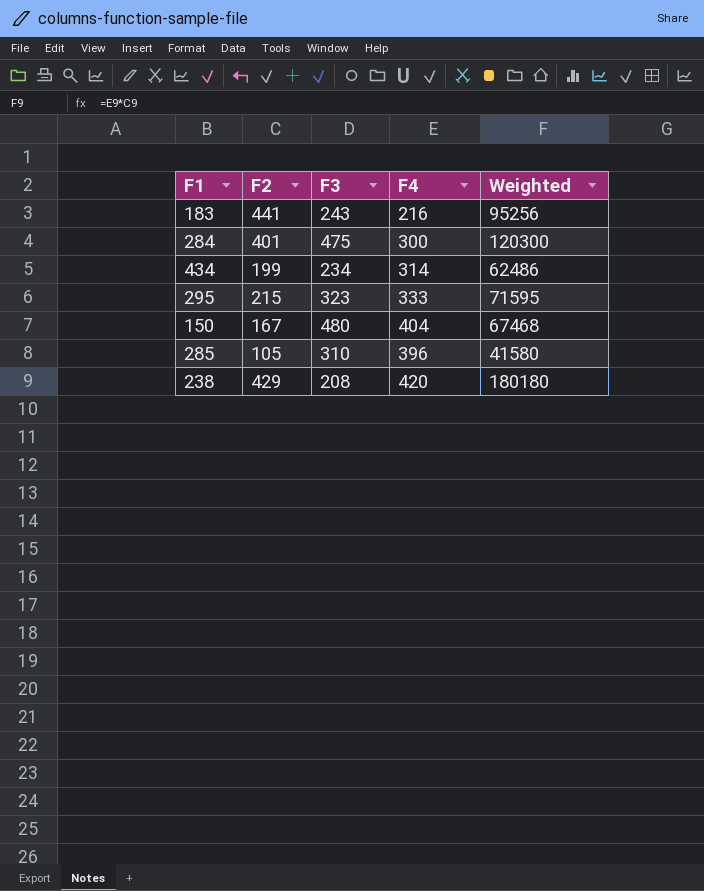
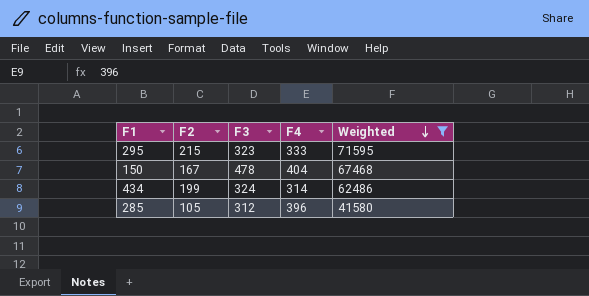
filter: none -> Weighted <= 71595
row order: none -> Weighted descending
150 | F3: 480 -> 478
434 | F3: 234 -> 324
285 | F3: 310 -> 312

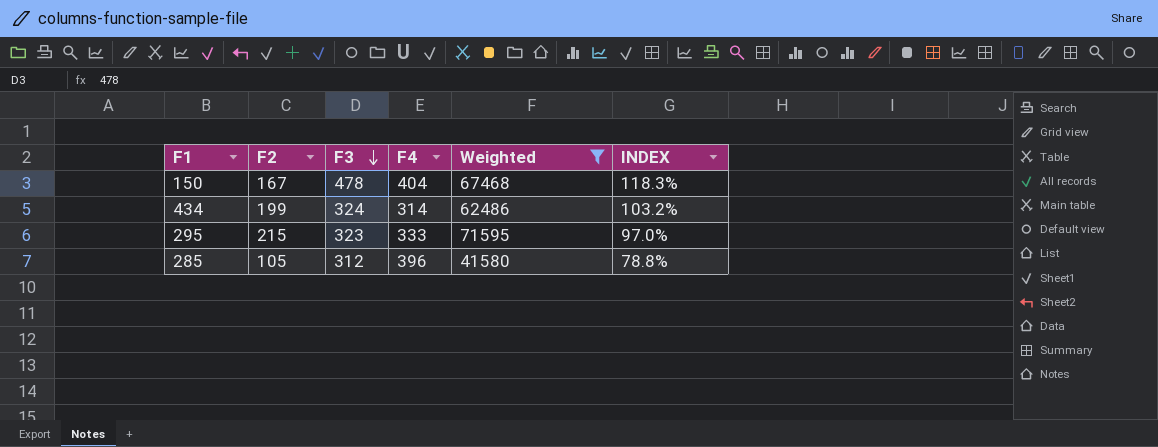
row order: Weighted descending -> F3 descending
column INDEX | formula: none -> [F3] / [F4]

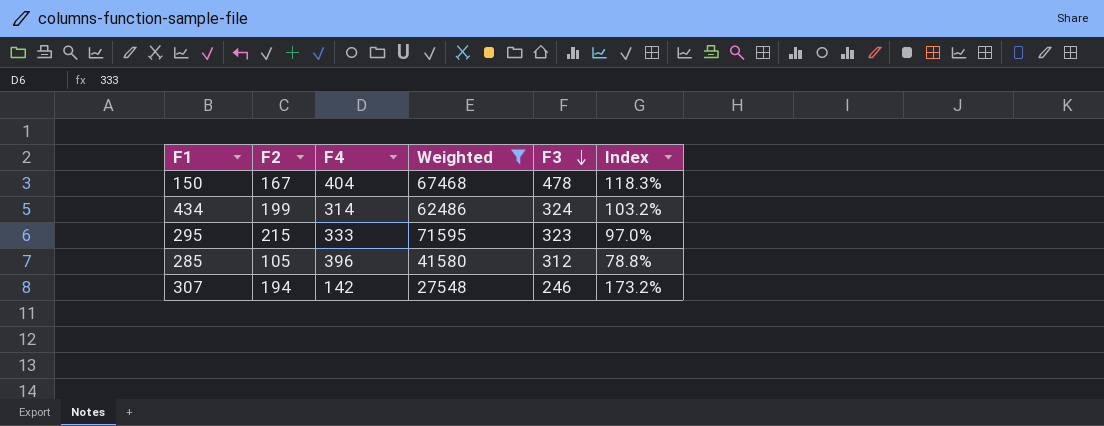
column F3 | position: 3 -> 5
column name: INDEX -> Index
row 307: none -> 194 | 142 | 27548 | 246 | 173.2%

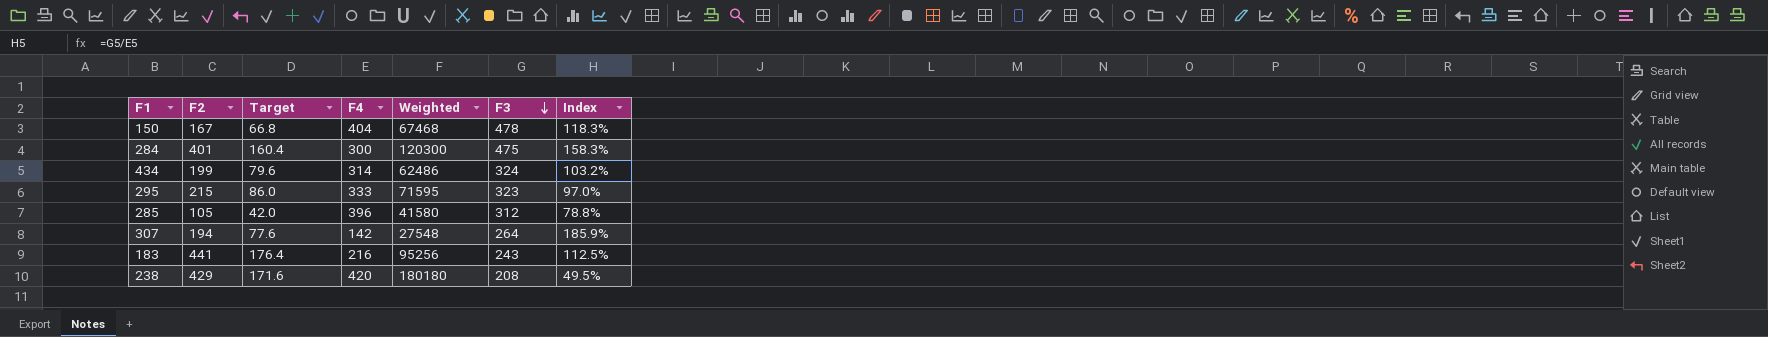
filter: Weighted <= 71595 -> none
column Target | formula: none -> [F2] * 0.4
307 | F3: 246 -> 264
307 | Index: 173.2% -> 185.9%

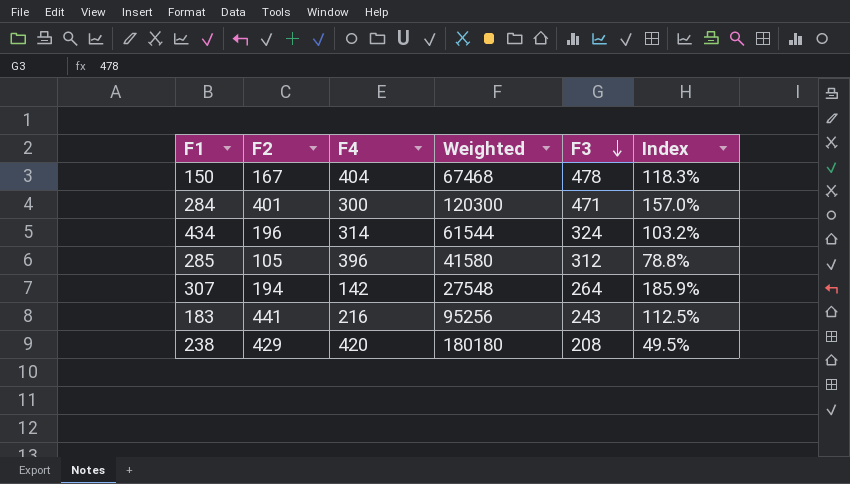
column Target | formula: [F2] * 0.4 -> none
row 295: 215 | 86.0 | 333 | 71595 | 323 | 97.0% -> none
284 | F3: 475 -> 471
284 | Index: 158.3% -> 157.0%
434 | F2: 199 -> 196
434 | Weighted: 62486 -> 61544

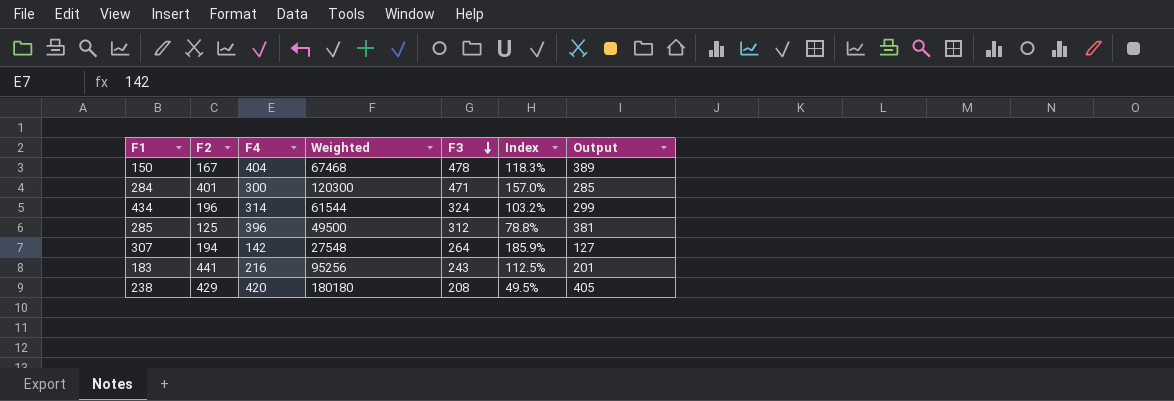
column Output | formula: none -> [F4] - 15
285 | F2: 105 -> 125
285 | Weighted: 41580 -> 49500

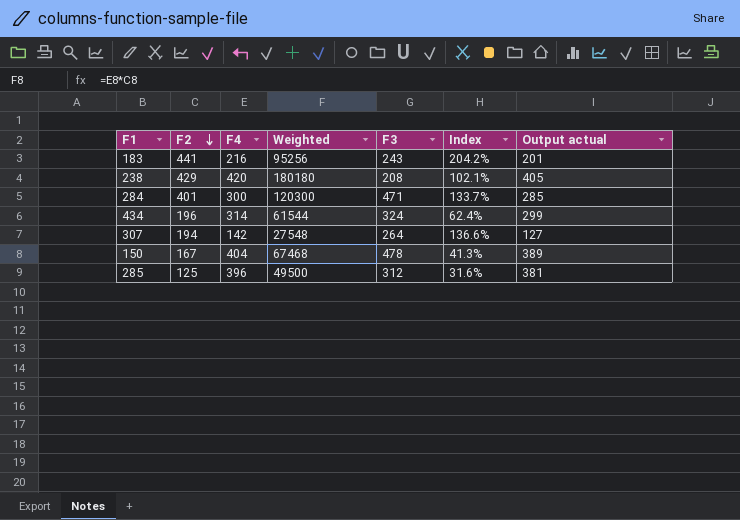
row order: F3 descending -> F2 descending
column Index | formula: [F3] / [F4] -> [F2] / [F4]
column name: Output -> Output actual

